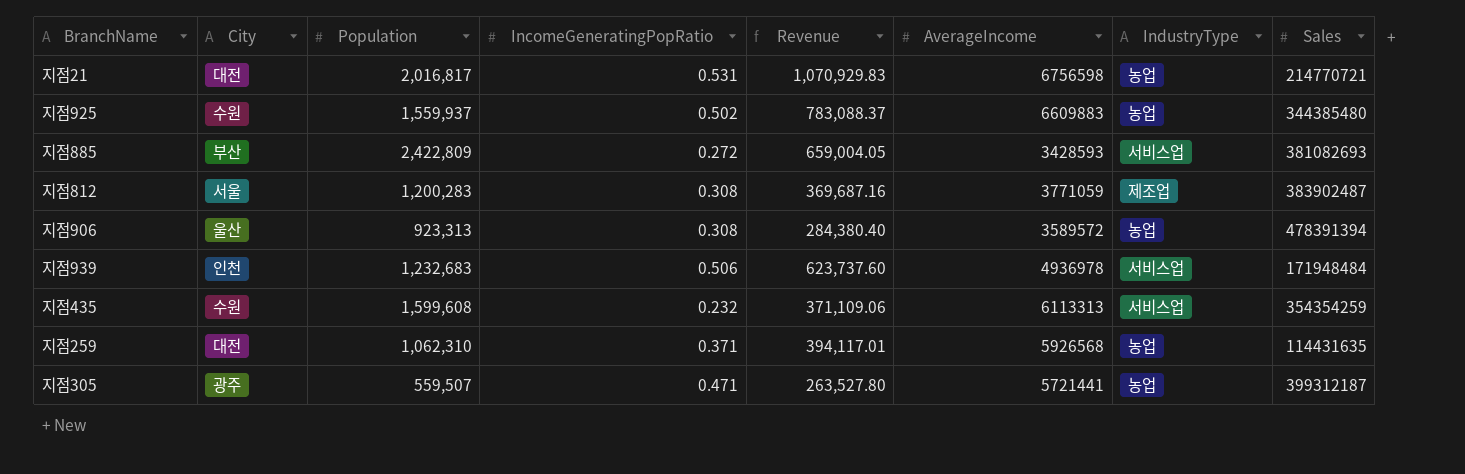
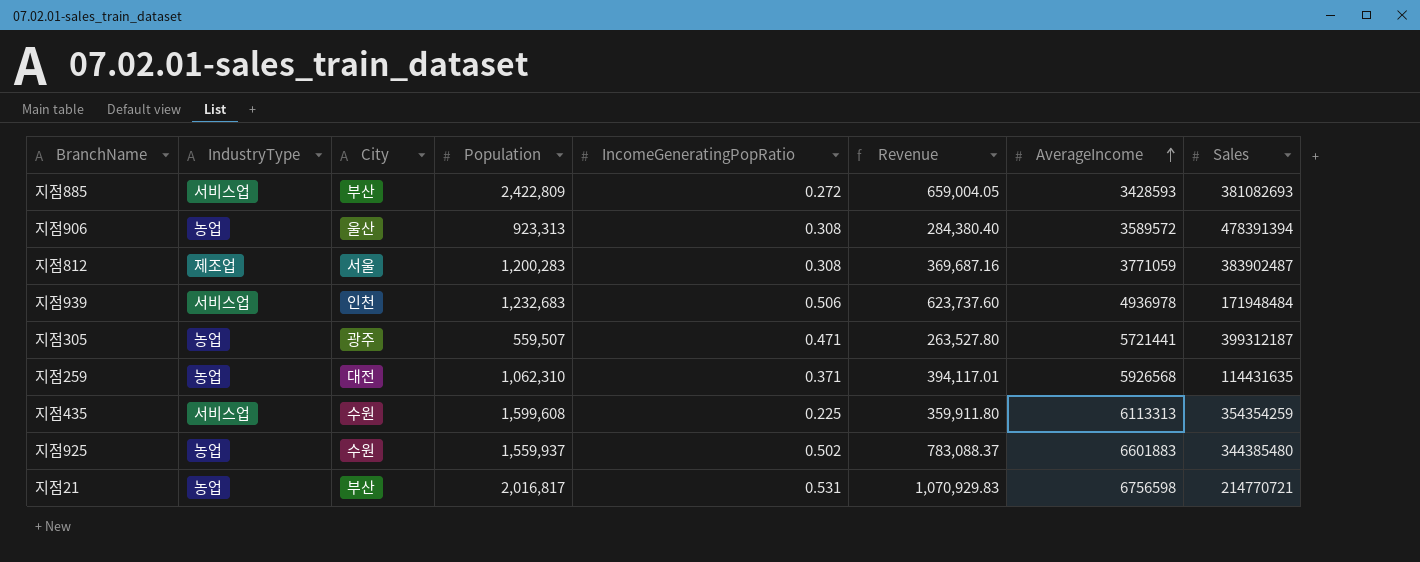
row order: none -> AverageIncome ascending
column IndustryType | position: 7 -> 2
지점435 | IncomeGeneratingPopRatio: 0.232 -> 0.225
지점435 | Revenue: 371,109.06 -> 359,911.80
지점925 | AverageIncome: 6609883 -> 6601883
지점21 | City: 대전 -> 부산

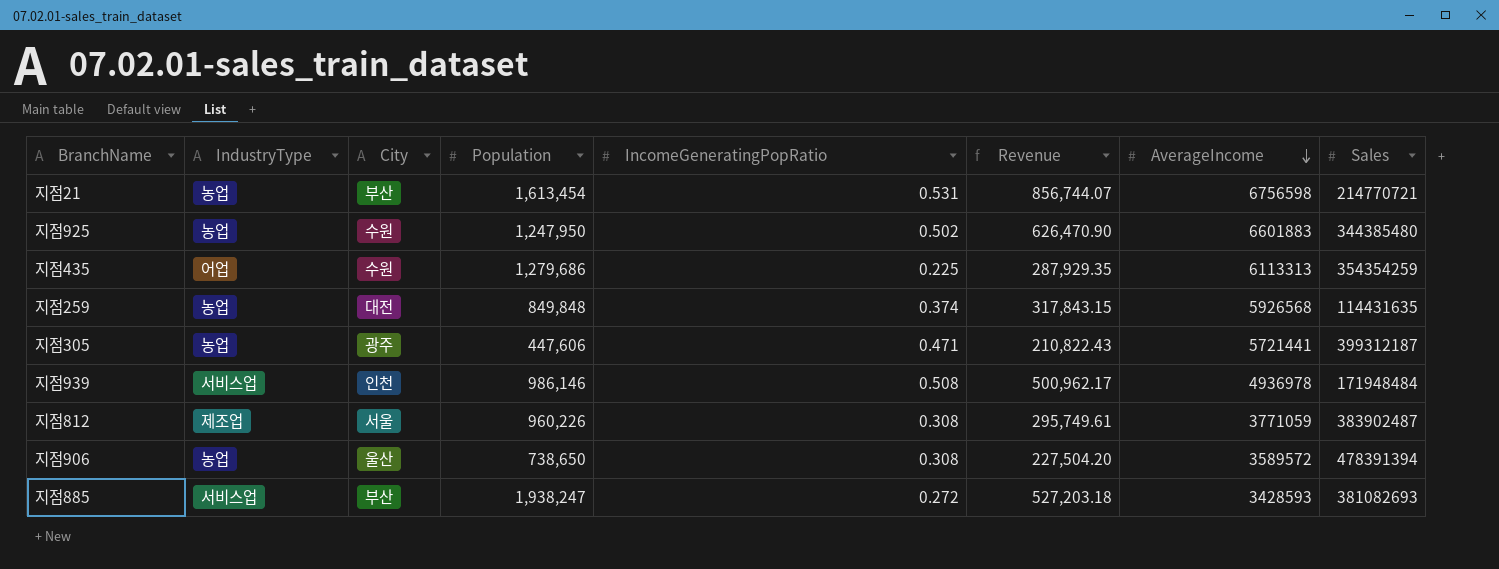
row order: AverageIncome ascending -> AverageIncome descending
지점21 | Population: 2,016,817 -> 1,613,454
지점21 | Revenue: 1,070,929.83 -> 856,744.07
지점925 | Population: 1,559,937 -> 1,247,950
지점925 | Revenue: 783,088.37 -> 626,470.90
지점435 | IndustryType: 서비스업 -> 어업
지점435 | Population: 1,599,608 -> 1,279,686
지점435 | Revenue: 359,911.80 -> 287,929.35
지점259 | Population: 1,062,310 -> 849,848
지점259 | IncomeGeneratingPopRatio: 0.371 -> 0.374
지점259 | Revenue: 394,117.01 -> 317,843.15
지점305 | Population: 559,507 -> 447,606
지점305 | Revenue: 263,527.80 -> 210,822.43
지점939 | Population: 1,232,683 -> 986,146
지점939 | IncomeGeneratingPopRatio: 0.506 -> 0.508
지점939 | Revenue: 623,737.60 -> 500,962.17
지점812 | Population: 1,200,283 -> 960,226
지점812 | Revenue: 369,687.16 -> 295,749.61
지점906 | Population: 923,313 -> 738,650
지점906 | Revenue: 284,380.40 -> 227,504.20
지점885 | Population: 2,422,809 -> 1,938,247
지점885 | Revenue: 659,004.05 -> 527,203.18

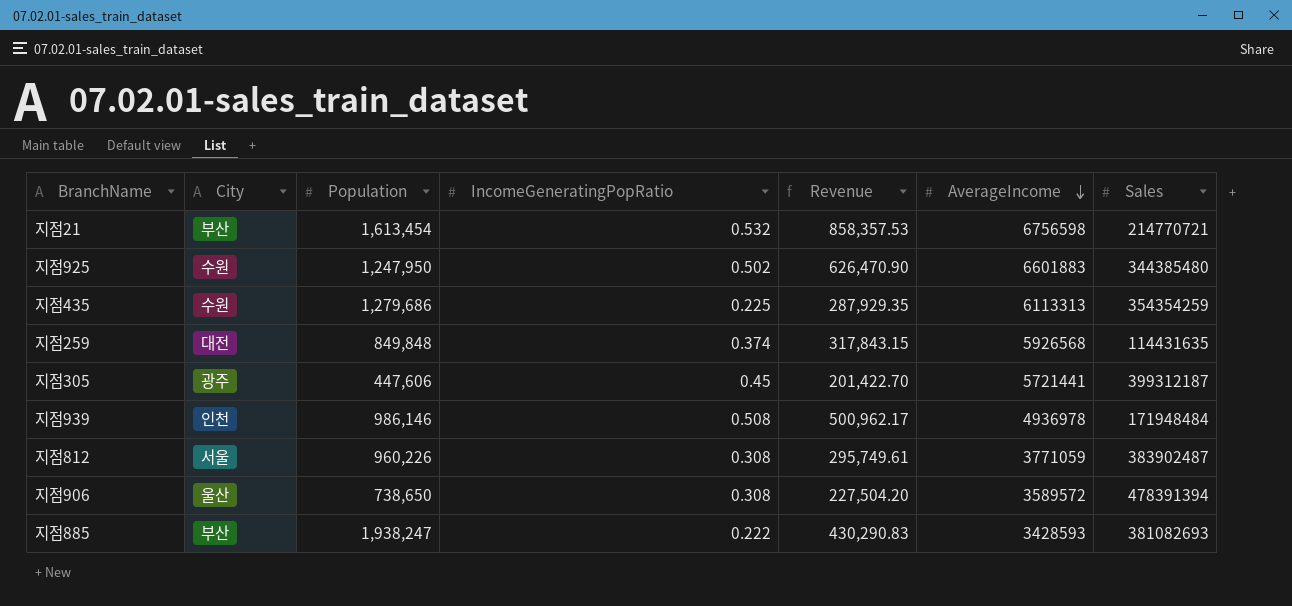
column IndustryType | position: 2 -> none
지점21 | IncomeGeneratingPopRatio: 0.531 -> 0.532
지점21 | Revenue: 856,744.07 -> 858,357.53
지점305 | IncomeGeneratingPopRatio: 0.471 -> 0.45
지점305 | Revenue: 210,822.43 -> 201,422.70
지점885 | IncomeGeneratingPopRatio: 0.272 -> 0.222
지점885 | Revenue: 527,203.18 -> 430,290.83

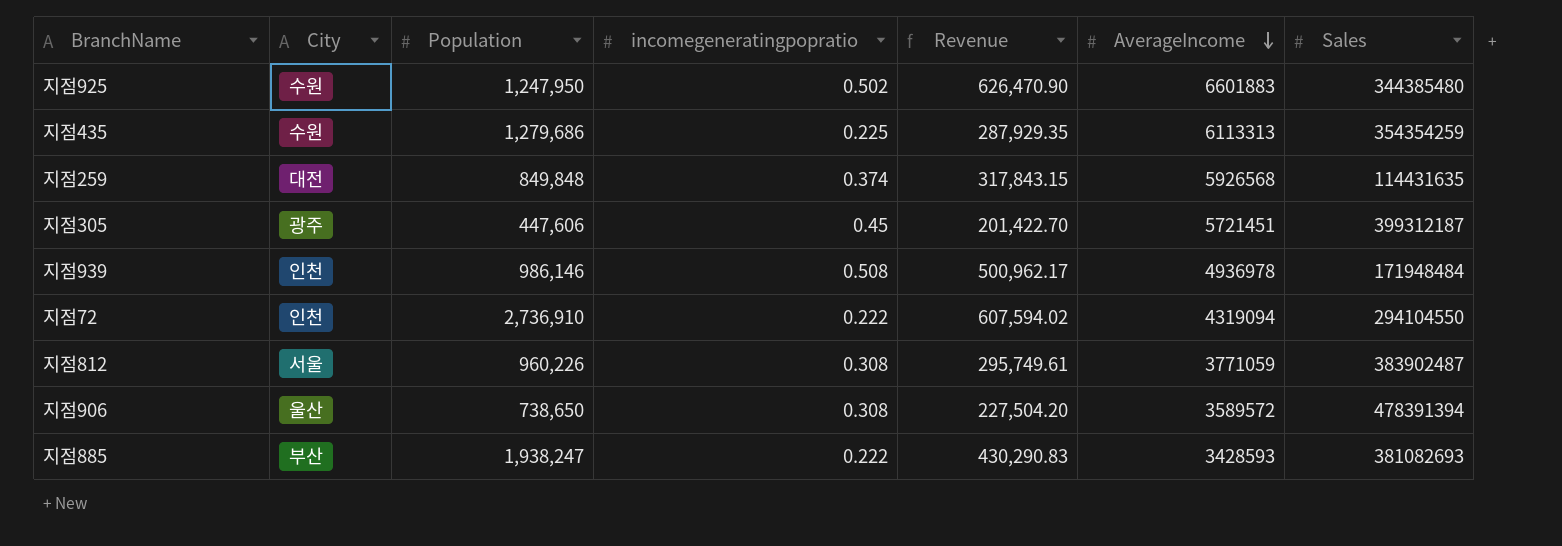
column name: IncomeGeneratingPopRatio -> incomegeneratingpopratio
row 지점21: 부산 | 1,613,454 | 0.532 | 858,357.53 | 6756598 | 214770721 -> none
지점305 | AverageIncome: 5721441 -> 5721451
row 지점72: none -> 인천 | 2,736,910 | 0.222 | 607,594.02 | 4319094 | 294104550

